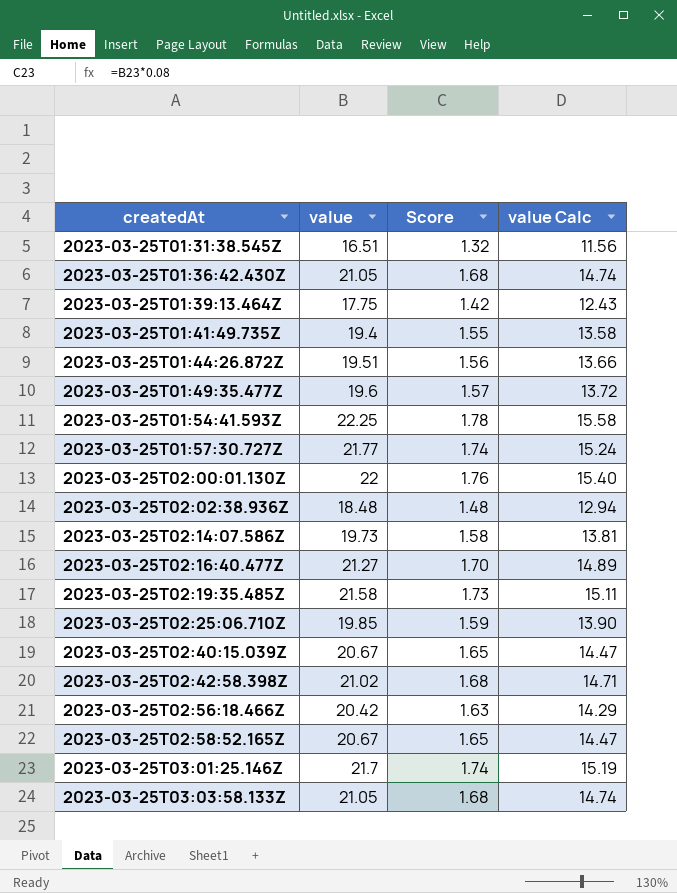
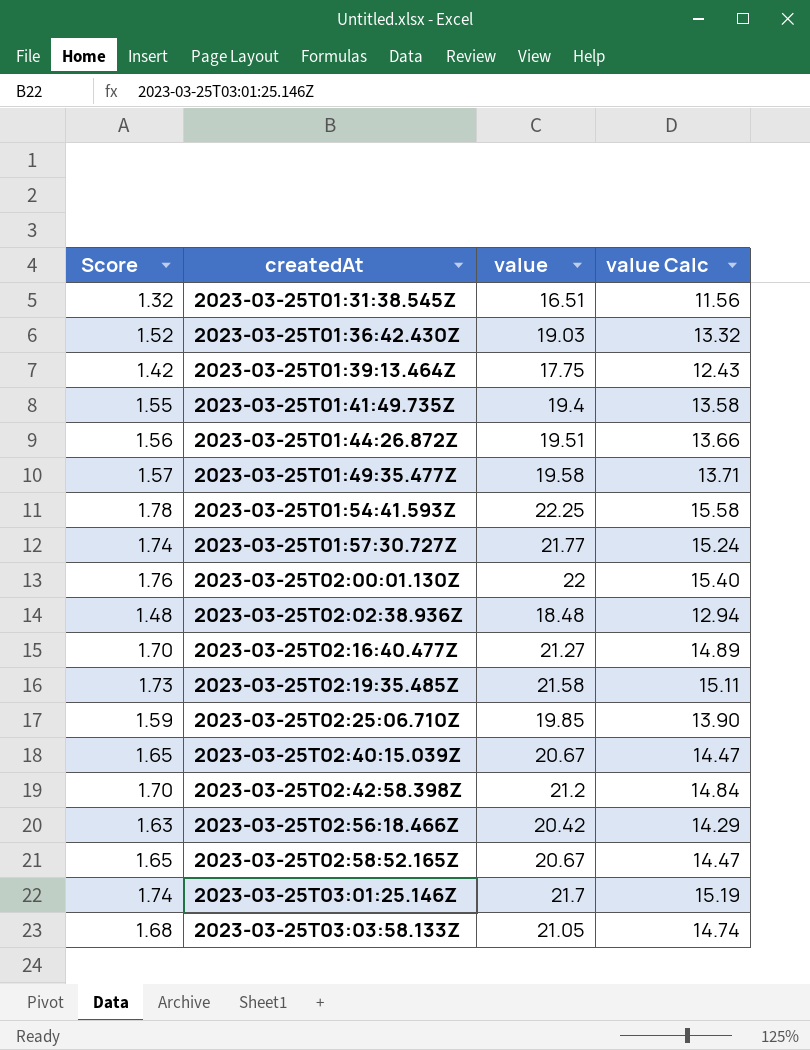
column Score | position: 3 -> 1
row 2023-03-25T02:14:07.586Z: 19.73 | 1.58 | 13.81 -> none
2023-03-25T01:36:42.430Z | Score: 1.68 -> 1.52
2023-03-25T01:36:42.430Z | value: 21.05 -> 19.03
2023-03-25T01:36:42.430Z | value Calc: 14.74 -> 13.32
2023-03-25T01:49:35.477Z | value: 19.6 -> 19.58
2023-03-25T01:49:35.477Z | value Calc: 13.72 -> 13.71
2023-03-25T02:42:58.398Z | Score: 1.68 -> 1.70
2023-03-25T02:42:58.398Z | value: 21.02 -> 21.2
2023-03-25T02:42:58.398Z | value Calc: 14.71 -> 14.84

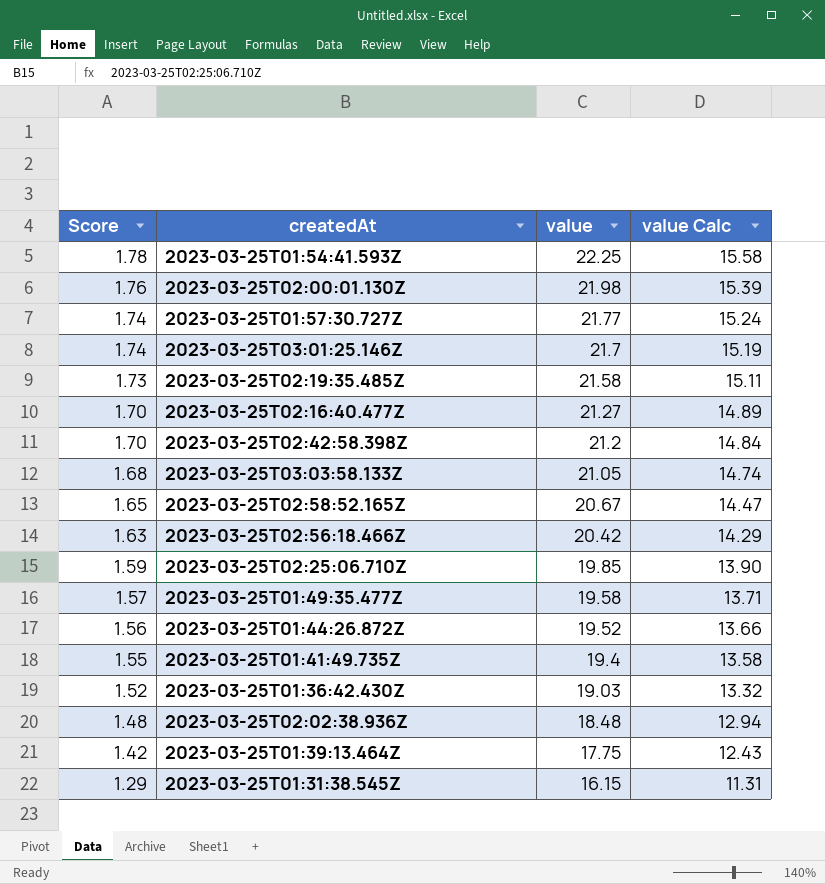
row order: createdAt ascending -> Score descending
row 2023-03-25T02:40:15.039Z: 1.65 | 20.67 | 14.47 -> none
2023-03-25T02:00:01.130Z | value: 22 -> 21.98
2023-03-25T02:00:01.130Z | value Calc: 15.40 -> 15.39
2023-03-25T01:44:26.872Z | value: 19.51 -> 19.52
2023-03-25T01:31:38.545Z | Score: 1.32 -> 1.29
2023-03-25T01:31:38.545Z | value: 16.51 -> 16.15
2023-03-25T01:31:38.545Z | value Calc: 11.56 -> 11.31

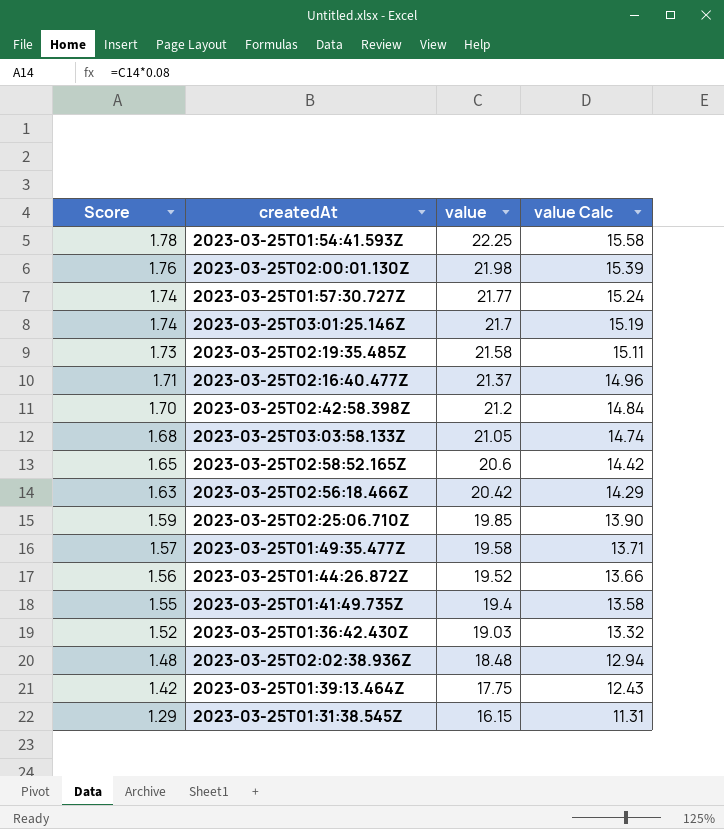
2023-03-25T02:16:40.477Z | Score: 1.70 -> 1.71
2023-03-25T02:16:40.477Z | value: 21.27 -> 21.37
2023-03-25T02:16:40.477Z | value Calc: 14.89 -> 14.96
2023-03-25T02:58:52.165Z | value: 20.67 -> 20.6
2023-03-25T02:58:52.165Z | value Calc: 14.47 -> 14.42

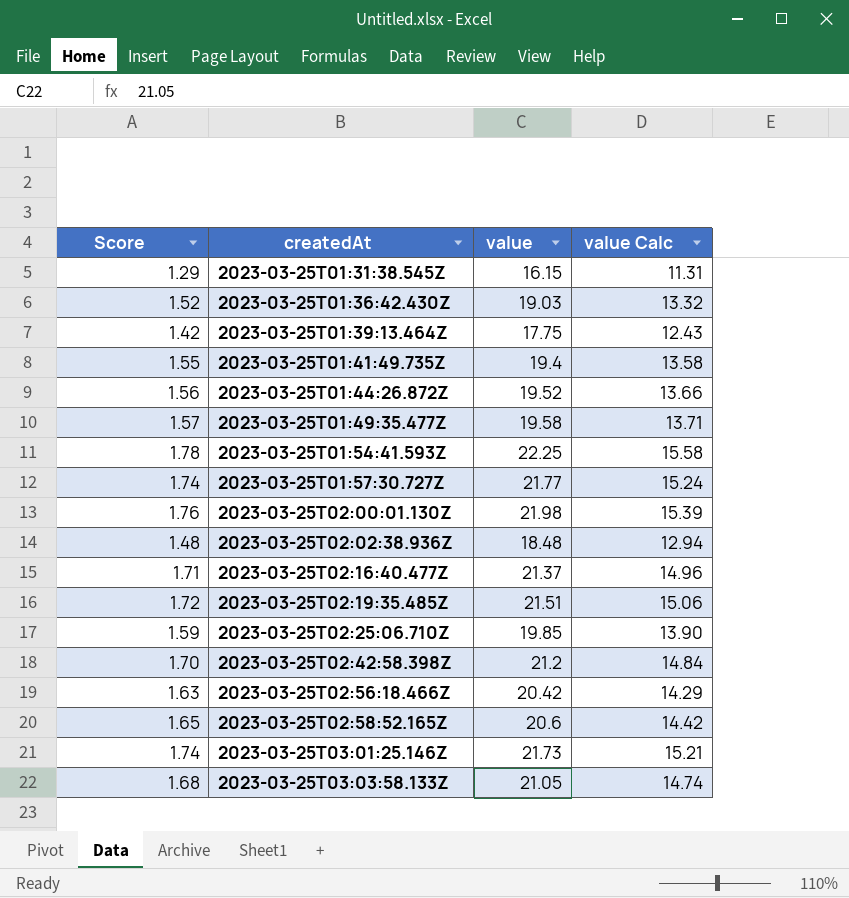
row order: Score descending -> createdAt ascending
2023-03-25T02:19:35.485Z | Score: 1.73 -> 1.72
2023-03-25T02:19:35.485Z | value: 21.58 -> 21.51
2023-03-25T02:19:35.485Z | value Calc: 15.11 -> 15.06
2023-03-25T03:01:25.146Z | value: 21.7 -> 21.73
2023-03-25T03:01:25.146Z | value Calc: 15.19 -> 15.21

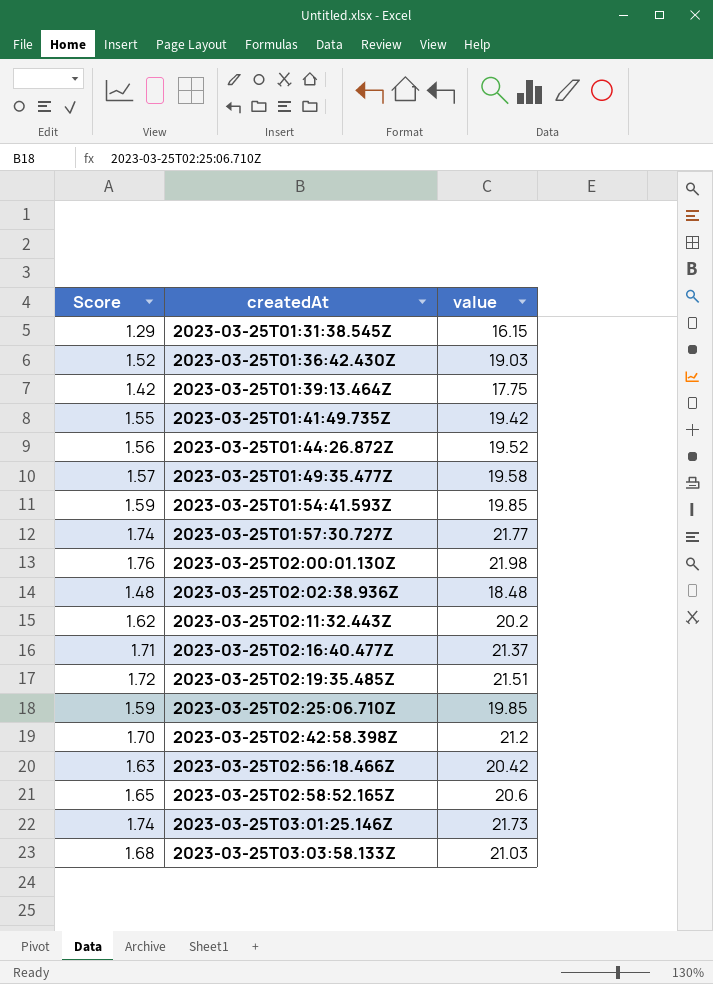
column value Calc | formula: [value] * 0.7 -> none
2023-03-25T01:41:49.735Z | value: 19.4 -> 19.42
2023-03-25T01:54:41.593Z | Score: 1.78 -> 1.59
2023-03-25T01:54:41.593Z | value: 22.25 -> 19.85
row 2023-03-25T02:11:32.443Z: none -> 1.62 | 20.2
2023-03-25T03:03:58.133Z | value: 21.05 -> 21.03

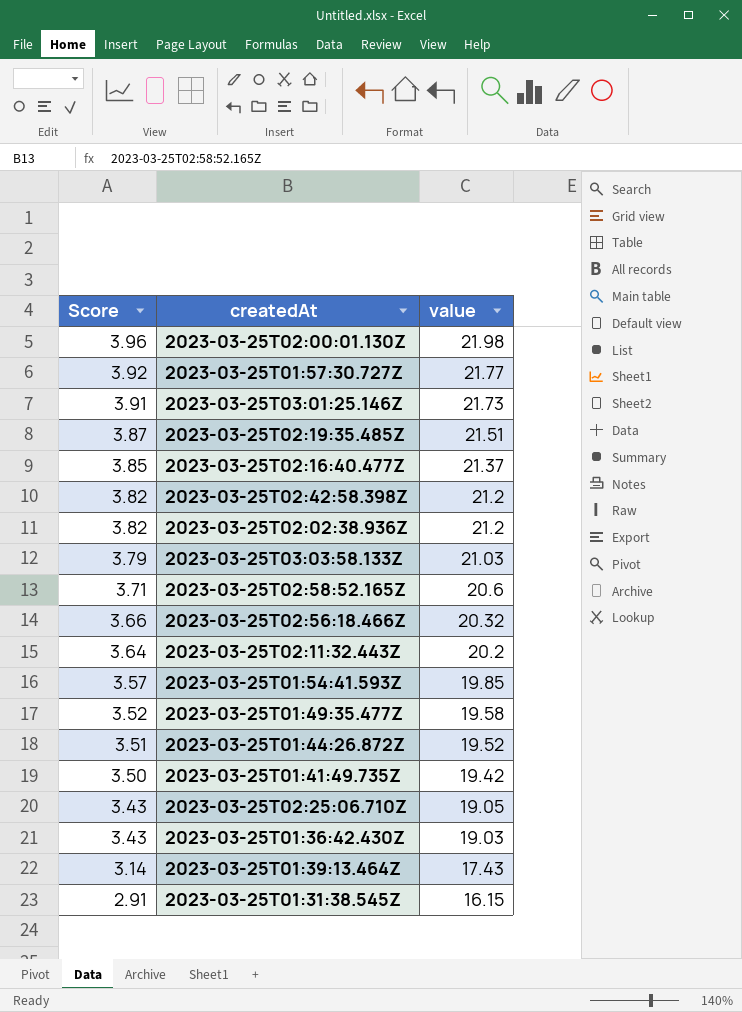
row order: createdAt ascending -> Score descending
column Score | formula: [value] * 0.08 -> [value] * 0.18
2023-03-25T02:02:38.936Z | value: 18.48 -> 21.2
2023-03-25T02:56:18.466Z | value: 20.42 -> 20.32
2023-03-25T02:25:06.710Z | value: 19.85 -> 19.05
2023-03-25T01:39:13.464Z | value: 17.75 -> 17.43

